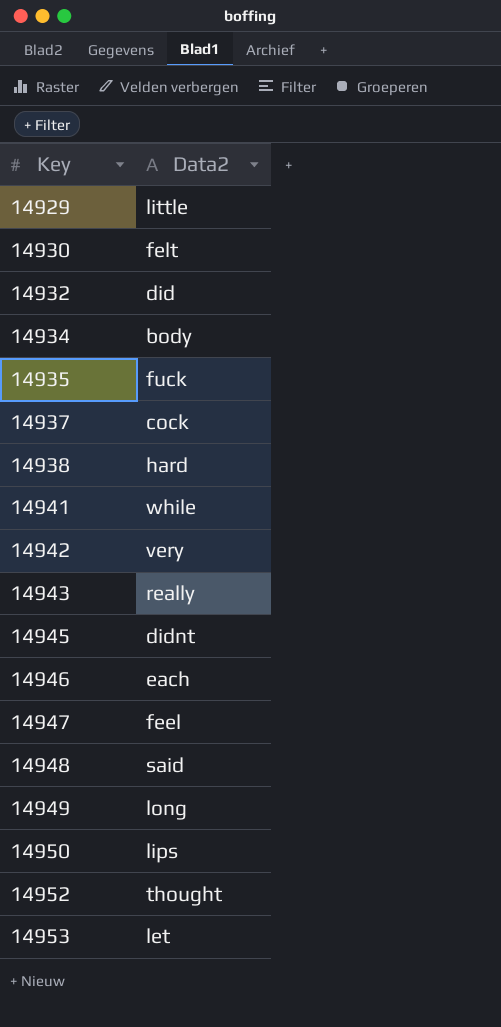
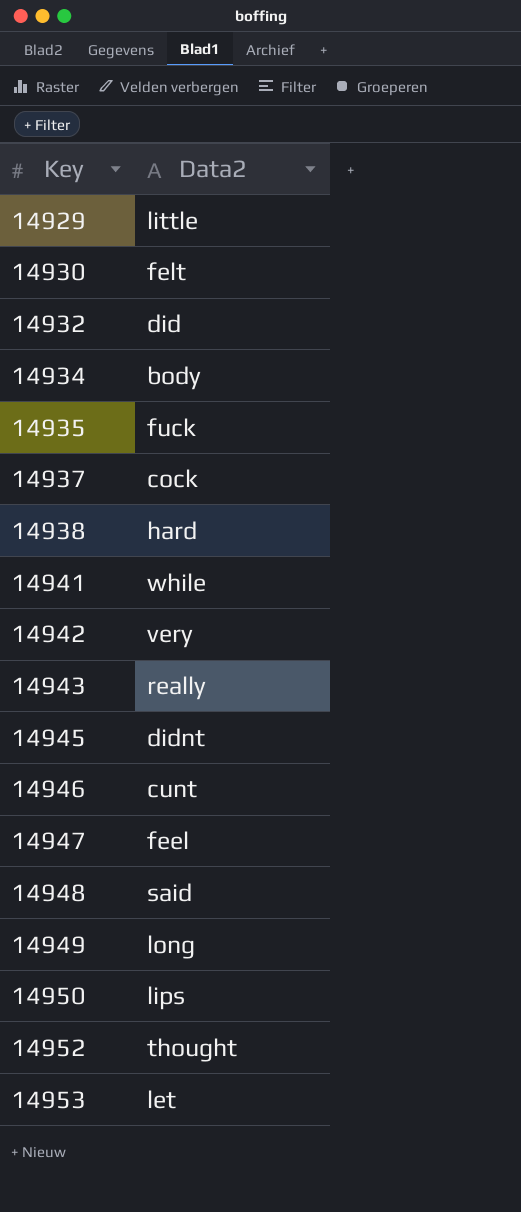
14946 | Data2: each -> cunt

